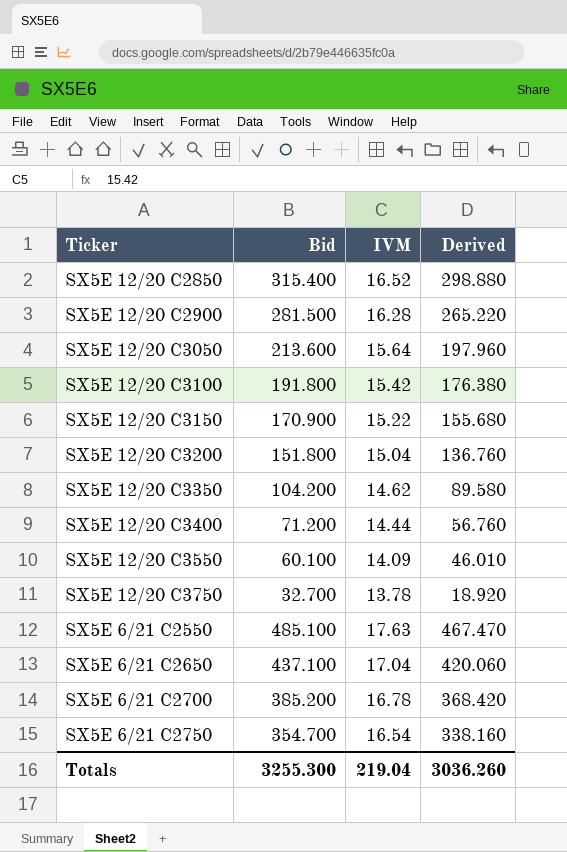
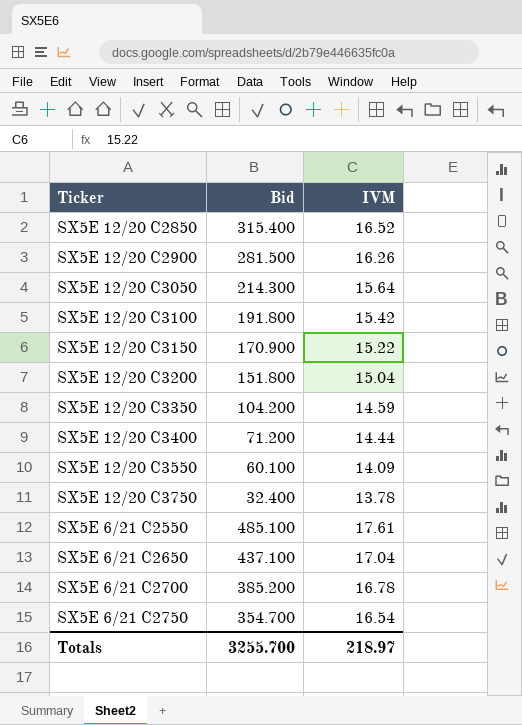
column Derived | formula: [Bid] - [IVM] -> none
SX5E 12/20 C2900 | IVM: 16.28 -> 16.26
SX5E 12/20 C3050 | Bid: 213.600 -> 214.300
SX5E 12/20 C3350 | IVM: 14.62 -> 14.59
SX5E 12/20 C3750 | Bid: 32.700 -> 32.400
SX5E 6/21 C2550 | IVM: 17.63 -> 17.61
Totals | Bid: 3255.300 -> 3255.700
Totals | IVM: 219.04 -> 218.97

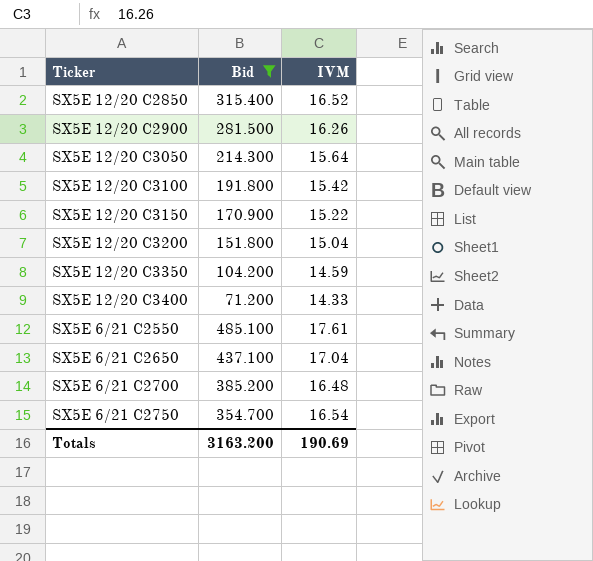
filter: none -> Bid >= 71.200
SX5E 12/20 C3400 | IVM: 14.44 -> 14.33
SX5E 6/21 C2700 | IVM: 16.78 -> 16.48
Totals | Bid: 3255.700 -> 3163.200
Totals | IVM: 218.97 -> 190.69

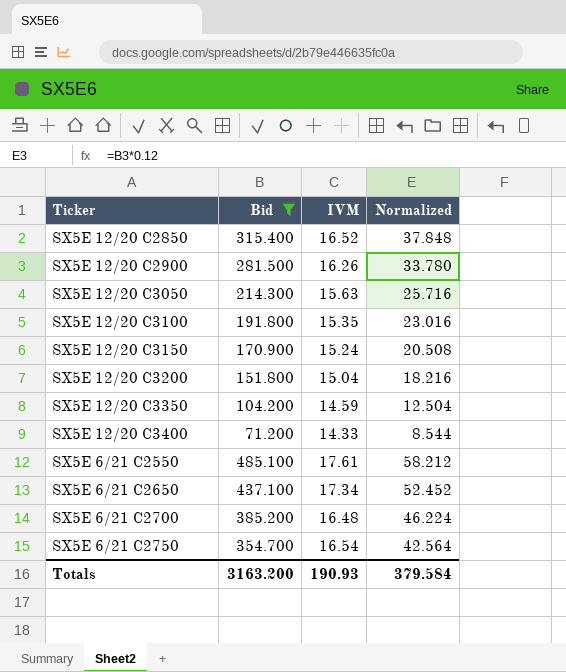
column Normalized | formula: none -> [Bid] * 0.12
SX5E 12/20 C3050 | IVM: 15.64 -> 15.63
SX5E 12/20 C3100 | IVM: 15.42 -> 15.35
SX5E 12/20 C3150 | IVM: 15.22 -> 15.24
SX5E 6/21 C2650 | IVM: 17.04 -> 17.34
Totals | IVM: 190.69 -> 190.93

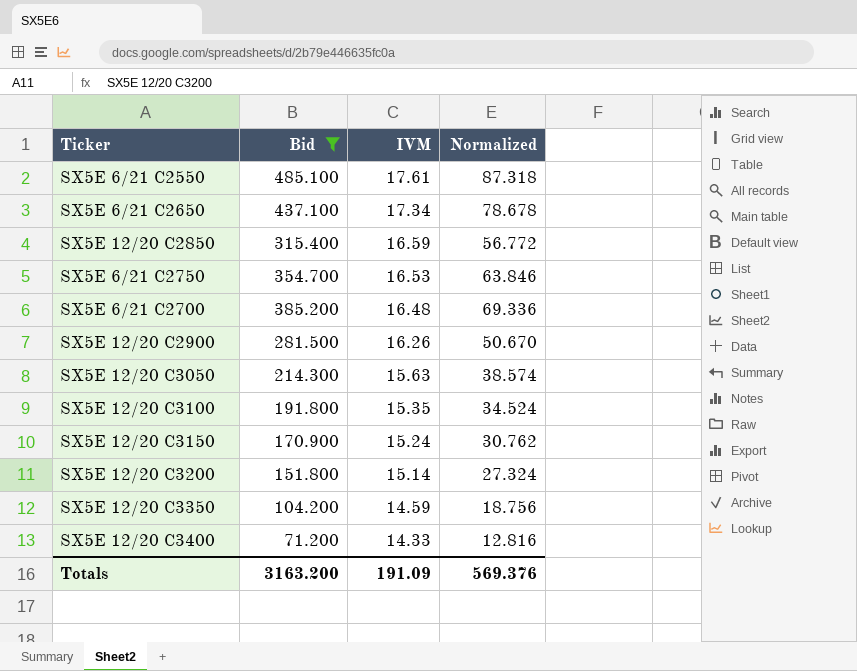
row order: none -> IVM descending
column Normalized | formula: [Bid] * 0.12 -> [Bid] * 0.18
SX5E 12/20 C2850 | IVM: 16.52 -> 16.59
SX5E 6/21 C2750 | IVM: 16.54 -> 16.53
SX5E 12/20 C3200 | IVM: 15.04 -> 15.14
Totals | IVM: 190.93 -> 191.09
Totals | Normalized: 379.584 -> 569.376

